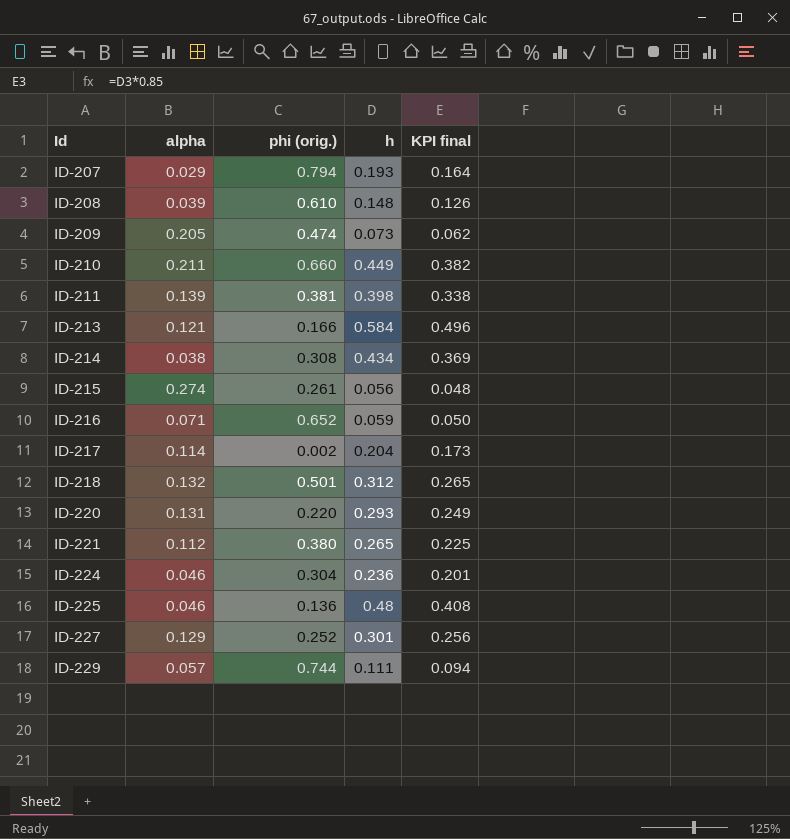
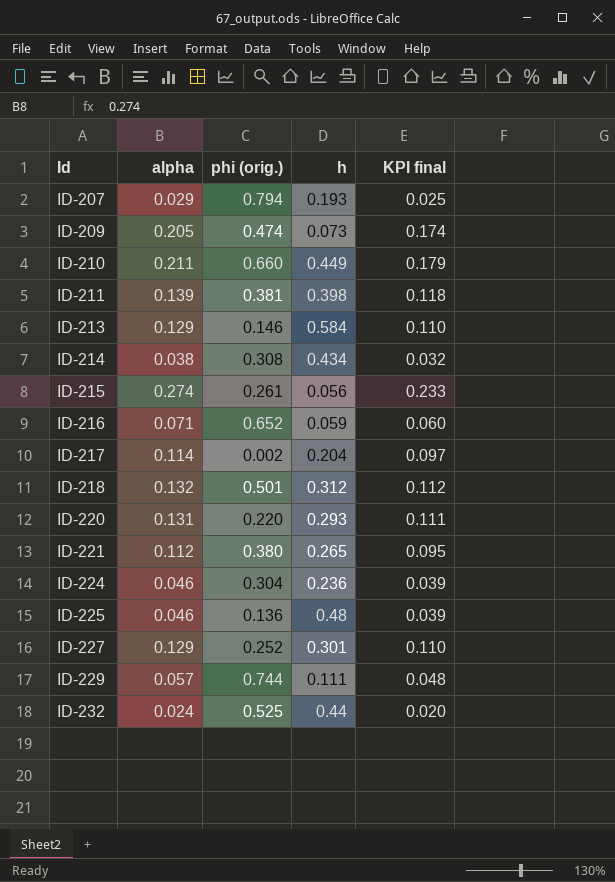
column KPI final | formula: [h] * 0.85 -> [alpha] * 0.85
row ID-208: 0.039 | 0.610 | 0.148 | 0.126 -> none
ID-213 | alpha: 0.121 -> 0.129
ID-213 | phi (orig.): 0.166 -> 0.146
row ID-232: none -> 0.024 | 0.525 | 0.44 | 0.020

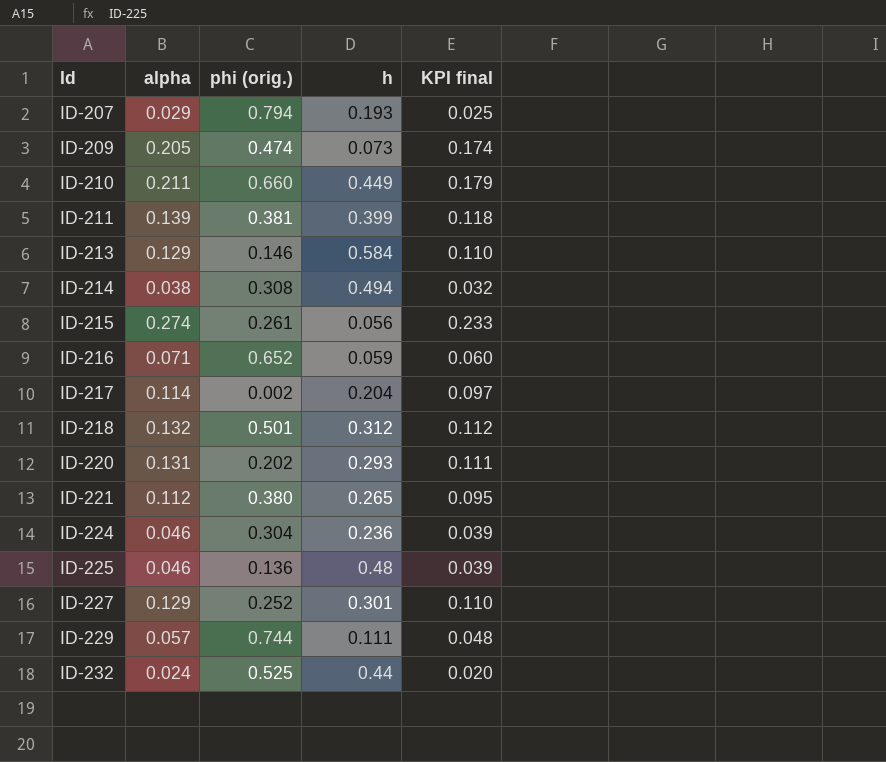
ID-211 | h: 0.398 -> 0.399
ID-214 | h: 0.434 -> 0.494
ID-220 | phi (orig.): 0.220 -> 0.202

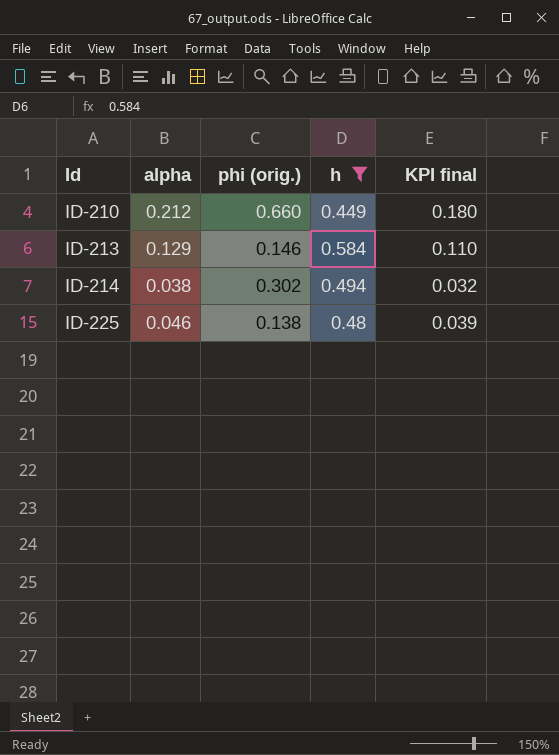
filter: none -> h >= 0.449
ID-210 | alpha: 0.211 -> 0.212
ID-210 | KPI final: 0.179 -> 0.180
ID-214 | phi (orig.): 0.308 -> 0.302
ID-225 | phi (orig.): 0.136 -> 0.138

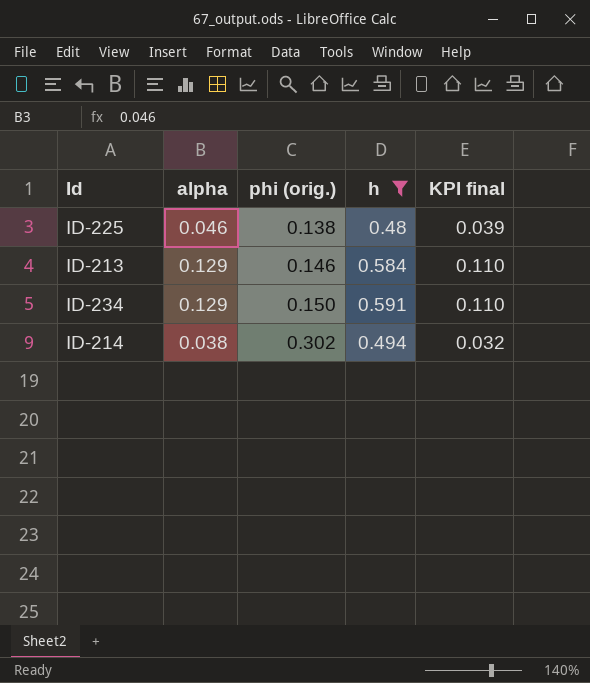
row order: Id ascending -> phi (orig.) ascending
row ID-210: 0.212 | 0.660 | 0.449 | 0.180 -> none
row ID-234: none -> 0.129 | 0.150 | 0.591 | 0.110

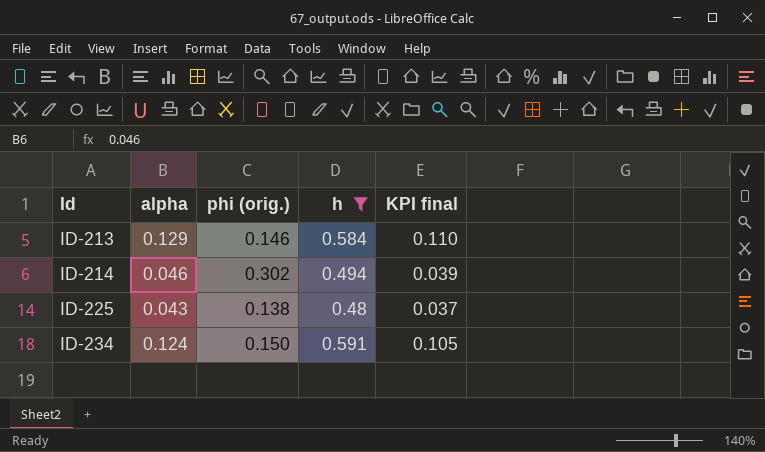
row order: phi (orig.) ascending -> Id ascending
ID-214 | alpha: 0.038 -> 0.046
ID-214 | KPI final: 0.032 -> 0.039
ID-225 | alpha: 0.046 -> 0.043
ID-225 | KPI final: 0.039 -> 0.037
ID-234 | alpha: 0.129 -> 0.124
ID-234 | KPI final: 0.110 -> 0.105

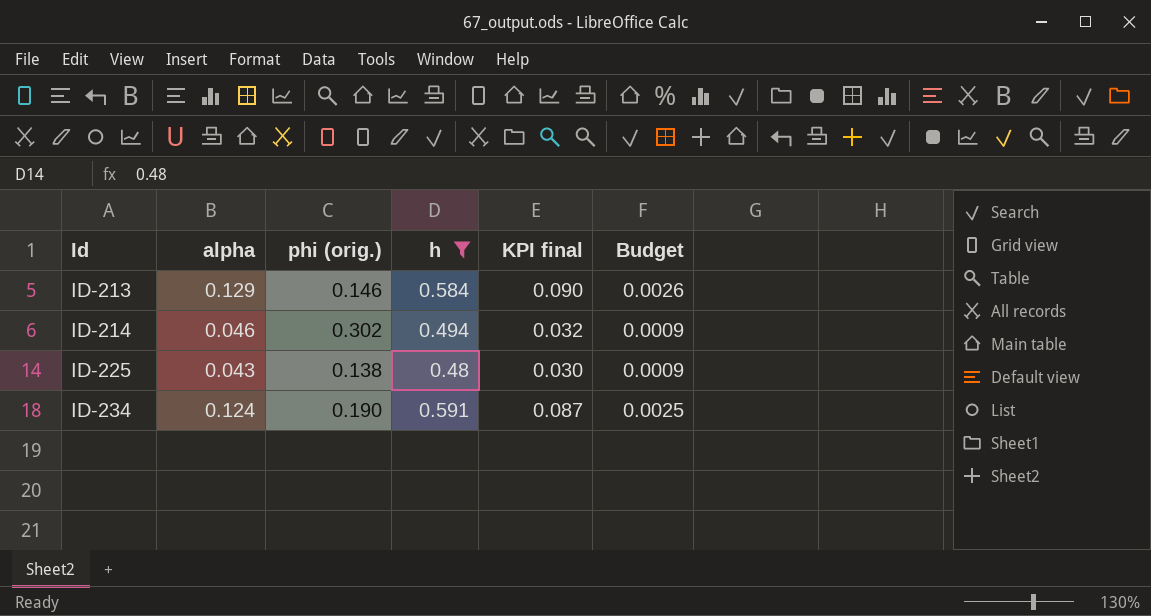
column KPI final | formula: [alpha] * 0.85 -> [alpha] * 0.7
column Budget | formula: none -> [alpha] * 0.02
ID-234 | phi (orig.): 0.150 -> 0.190

